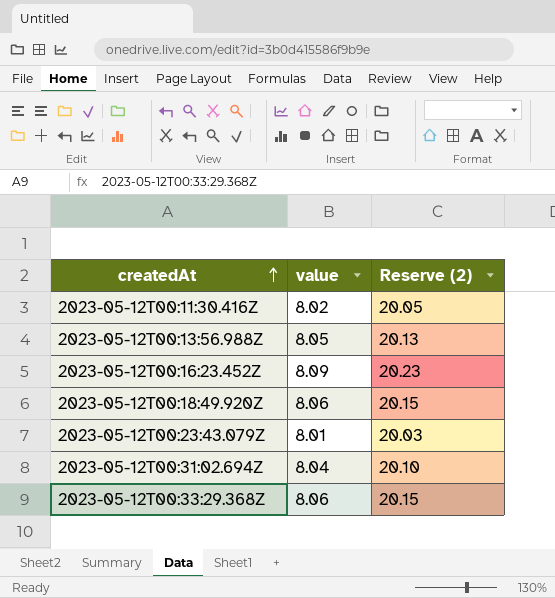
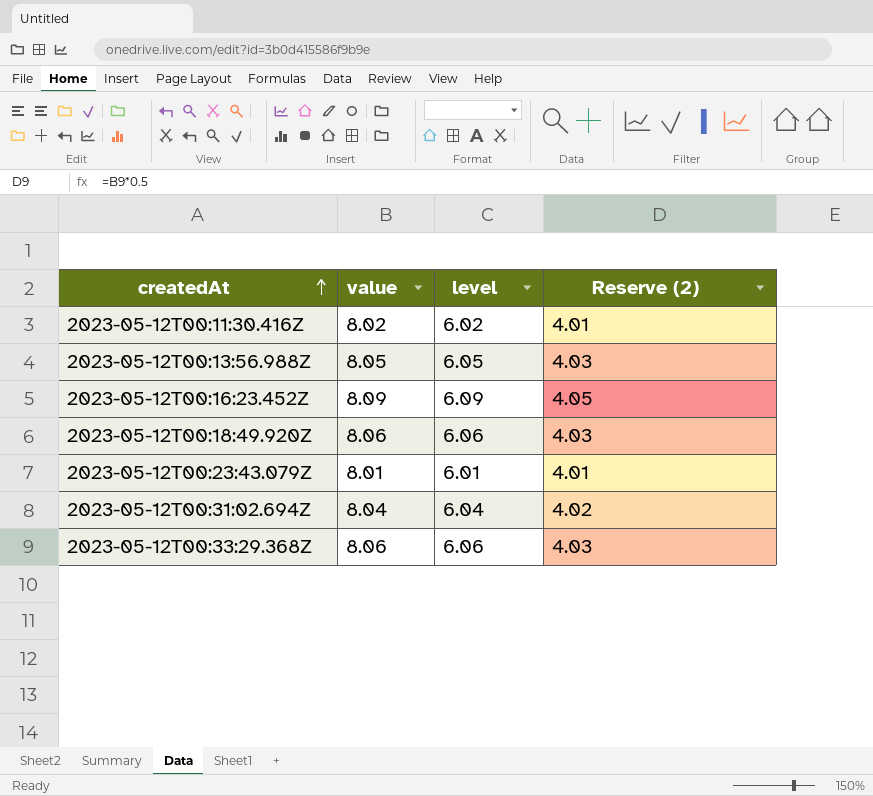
column level | formula: none -> [value] - 2
column Reserve (2) | formula: [value] * 2.5 -> [value] * 0.5

